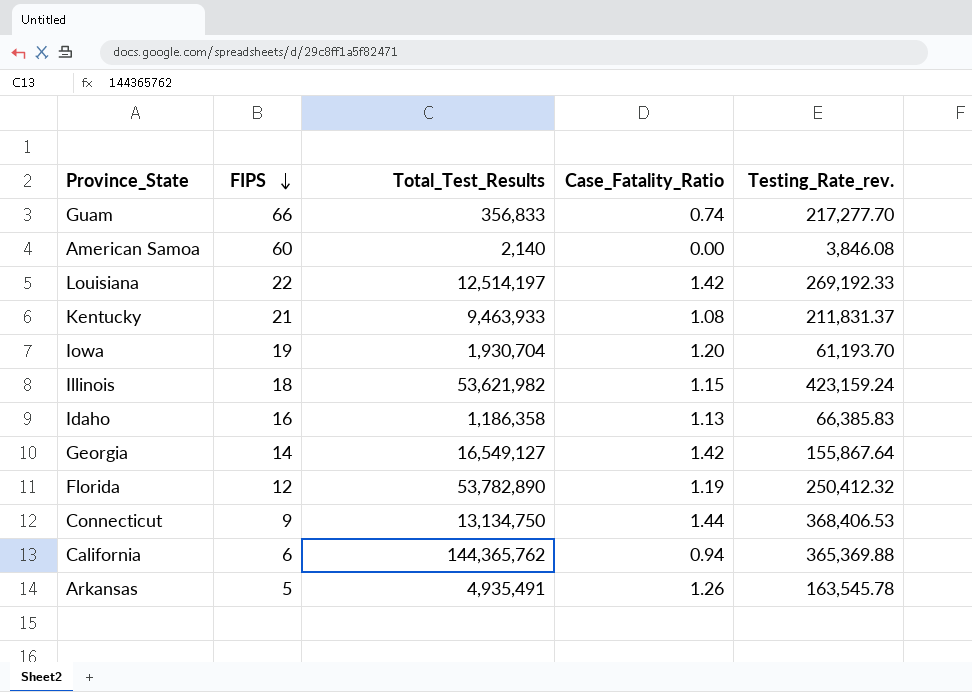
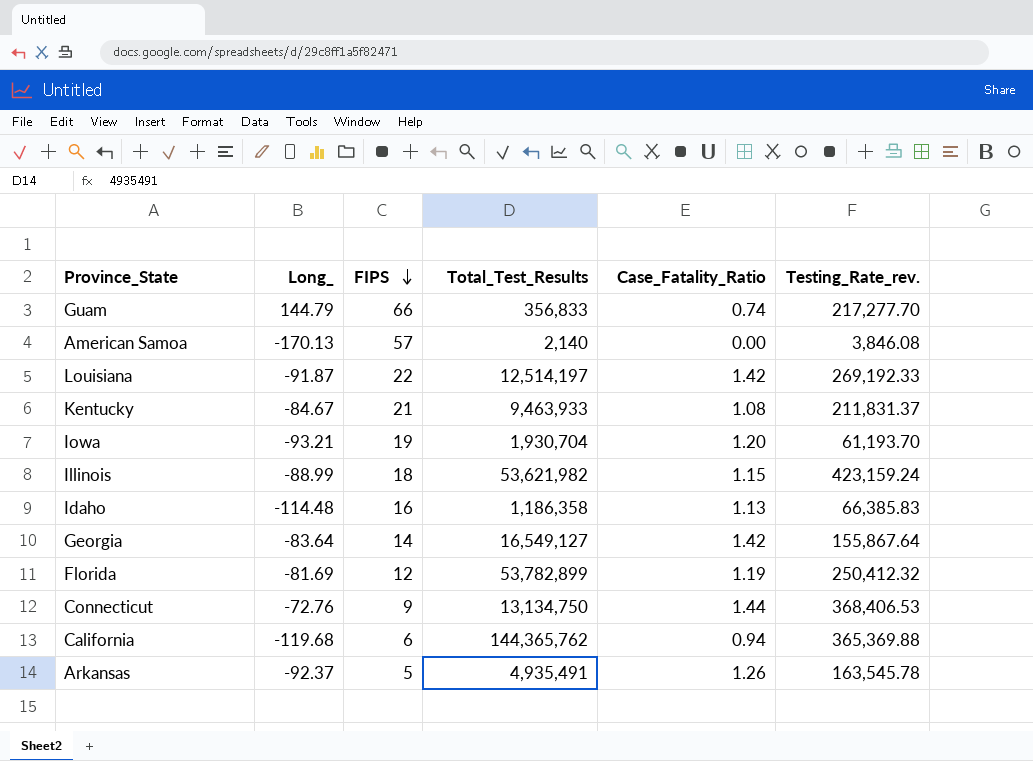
column Long_ | position: none -> 2
American Samoa | FIPS: 60 -> 57
Florida | Total_Test_Results: 53,782,890 -> 53,782,899

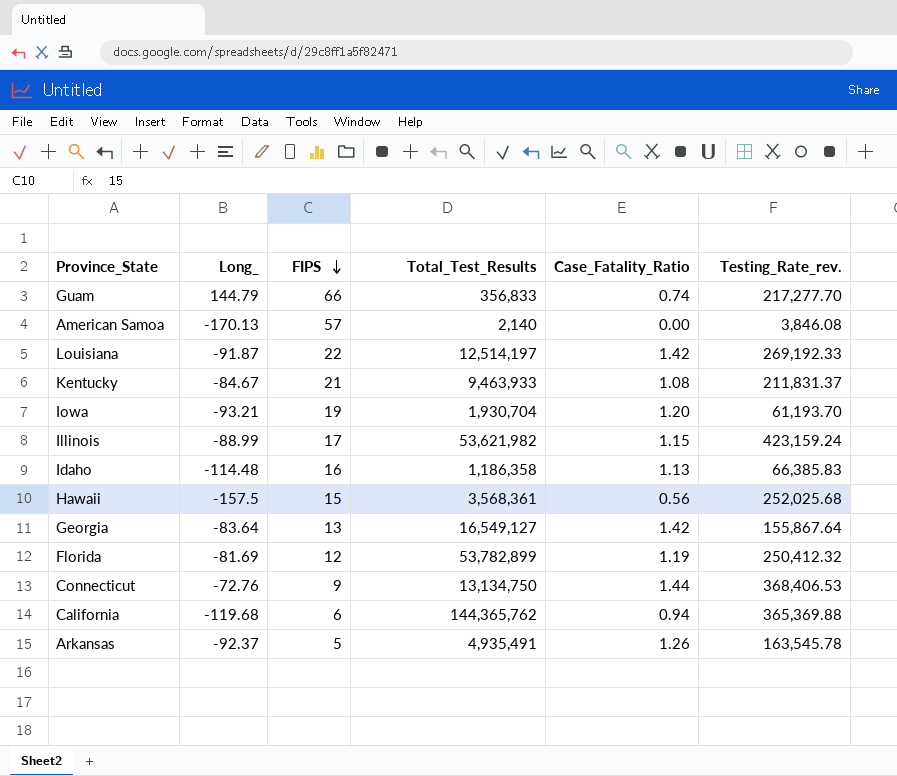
Illinois | FIPS: 18 -> 17
row Hawaii: none -> -157.5 | 15 | 3,568,361 | 0.56 | 252,025.68
Georgia | FIPS: 14 -> 13

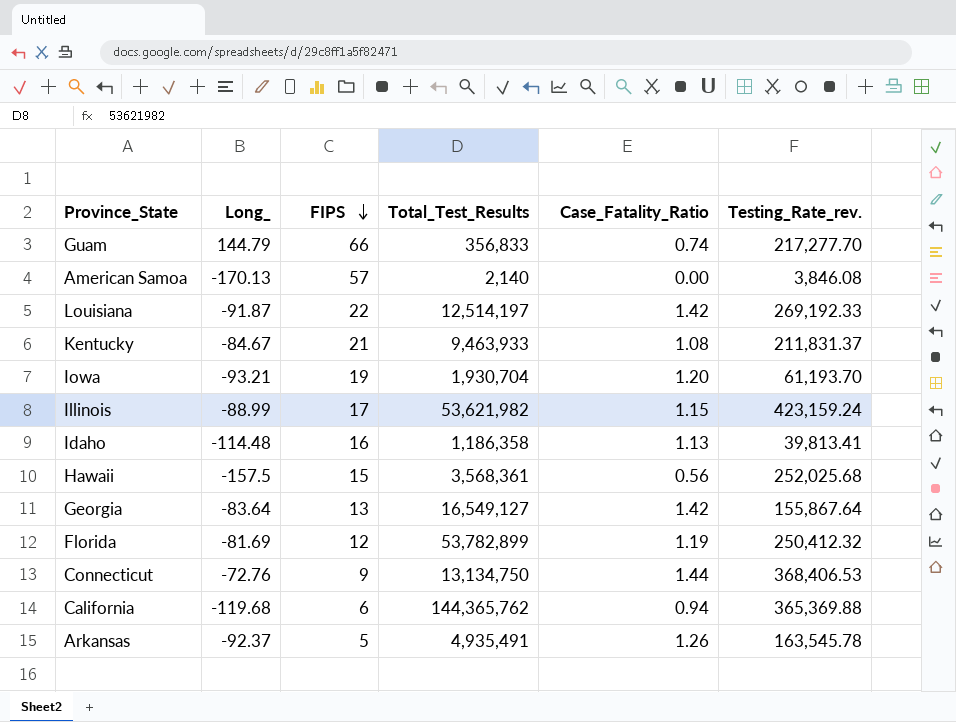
Idaho | Testing_Rate_rev.: 66,385.83 -> 39,813.41

